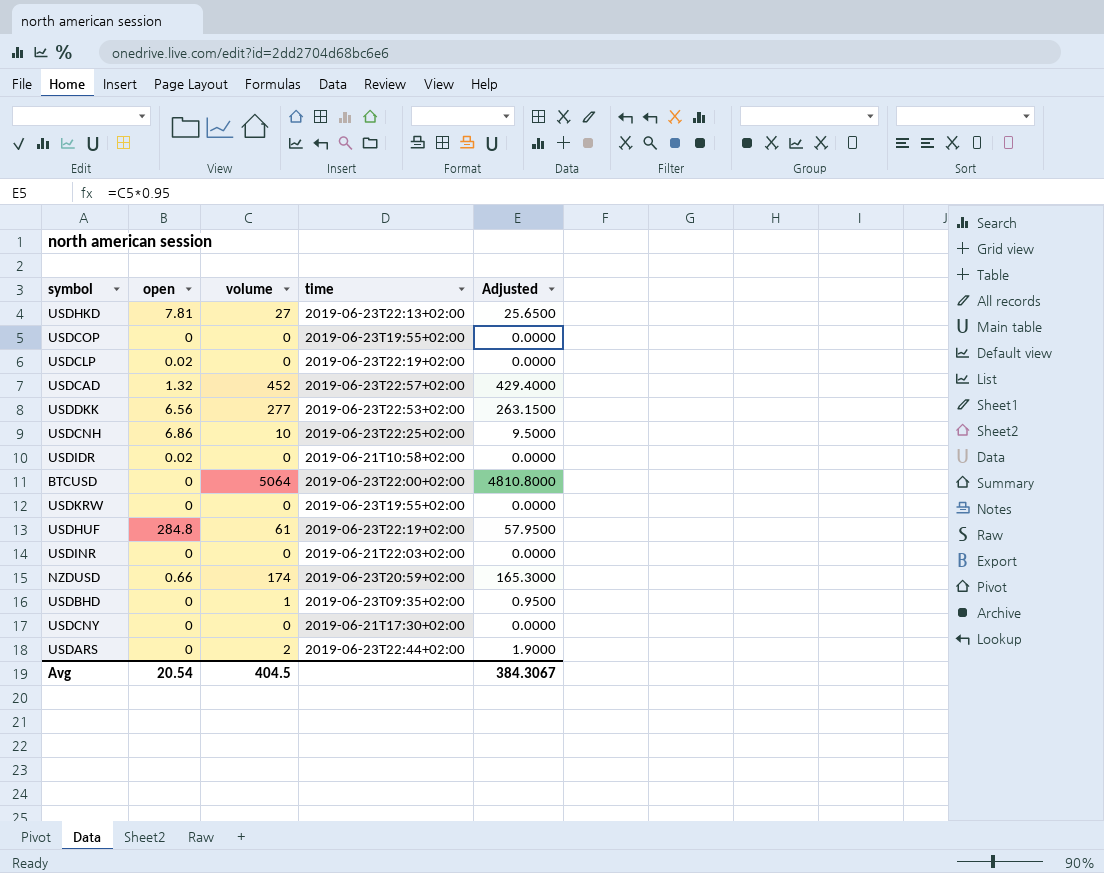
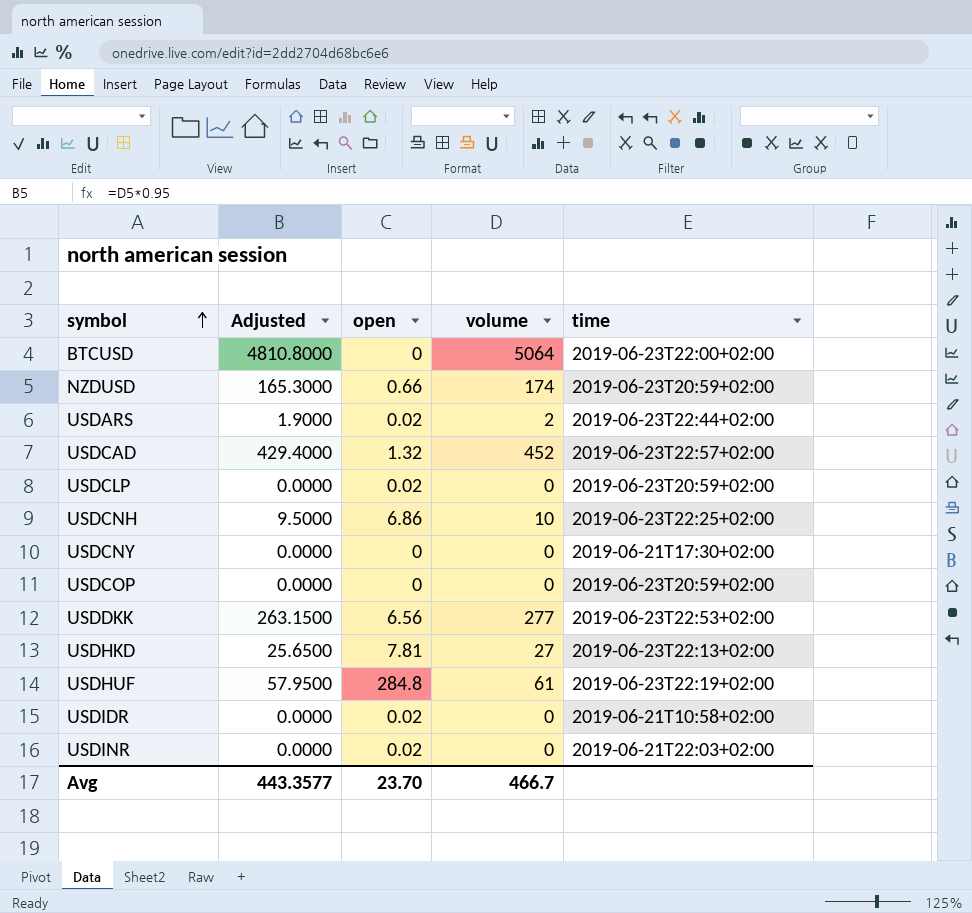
row order: none -> symbol ascending
column Adjusted | position: 5 -> 2
row USDKRW: 0 | 0 | 2019-06-23T19:55+02:00 | 0.0000 -> none
row USDBHD: 0 | 1 | 2019-06-23T09:35+02:00 | 0.9500 -> none
USDARS | open: 0 -> 0.02
USDCLP | time: 2019-06-23T22:19+02:00 -> 2019-06-23T20:59+02:00
USDCOP | time: 2019-06-23T19:55+02:00 -> 2019-06-23T20:59+02:00
USDINR | open: 0 -> 0.02
Avg | Adjusted: 384.3067 -> 443.3577
Avg | open: 20.54 -> 23.70
Avg | volume: 404.5 -> 466.7

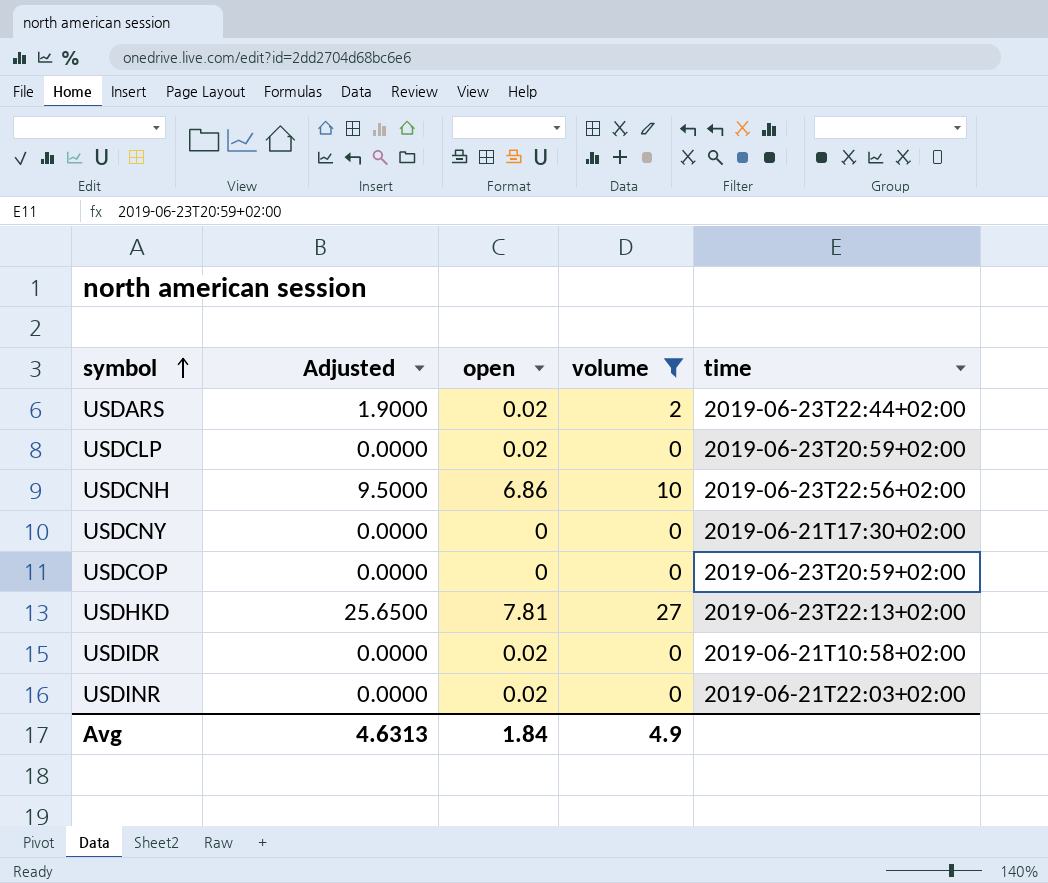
filter: none -> volume <= 27
USDCNH | time: 2019-06-23T22:25+02:00 -> 2019-06-23T22:56+02:00
Avg | Adjusted: 443.3577 -> 4.6313
Avg | open: 23.70 -> 1.84
Avg | volume: 466.7 -> 4.9

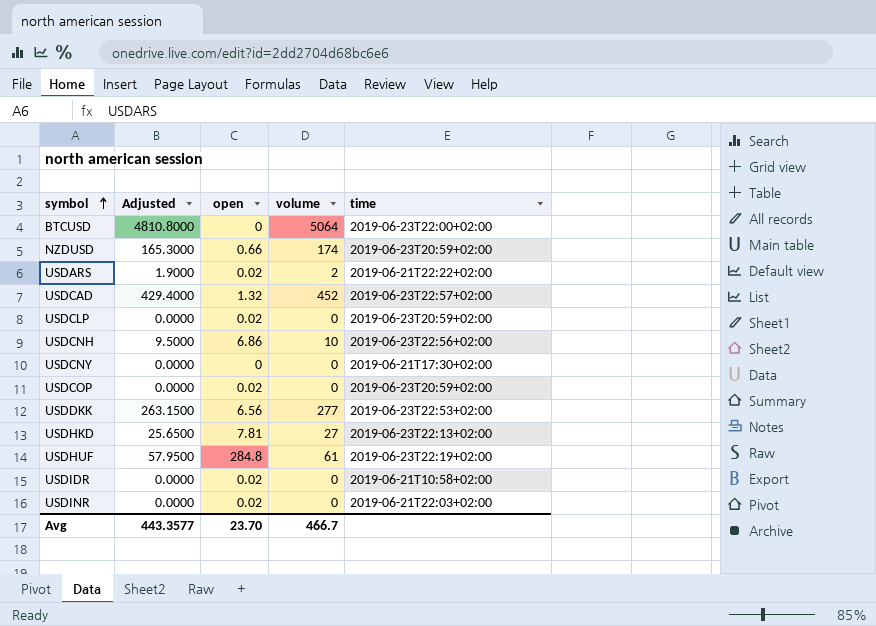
filter: volume <= 27 -> none
USDARS | time: 2019-06-23T22:44+02:00 -> 2019-06-21T22:22+02:00
USDCOP | open: 0 -> 0.02
Avg | Adjusted: 4.6313 -> 443.3577
Avg | open: 1.84 -> 23.70
Avg | volume: 4.9 -> 466.7

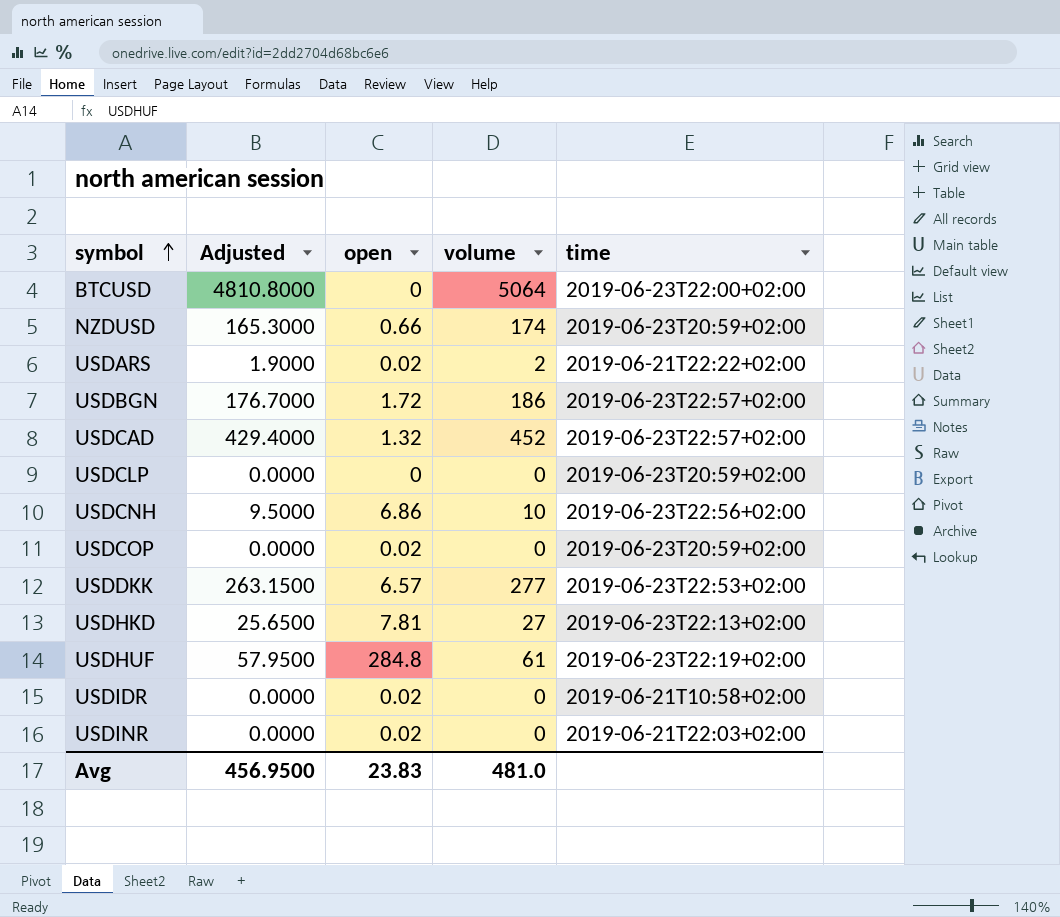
row USDCNY: 0.0000 | 0 | 0 | 2019-06-21T17:30+02:00 -> none
row USDBGN: none -> 176.7000 | 1.72 | 186 | 2019-06-23T22:57+02:00
USDCLP | open: 0.02 -> 0
USDDKK | open: 6.56 -> 6.57
Avg | Adjusted: 443.3577 -> 456.9500
Avg | open: 23.70 -> 23.83
Avg | volume: 466.7 -> 481.0

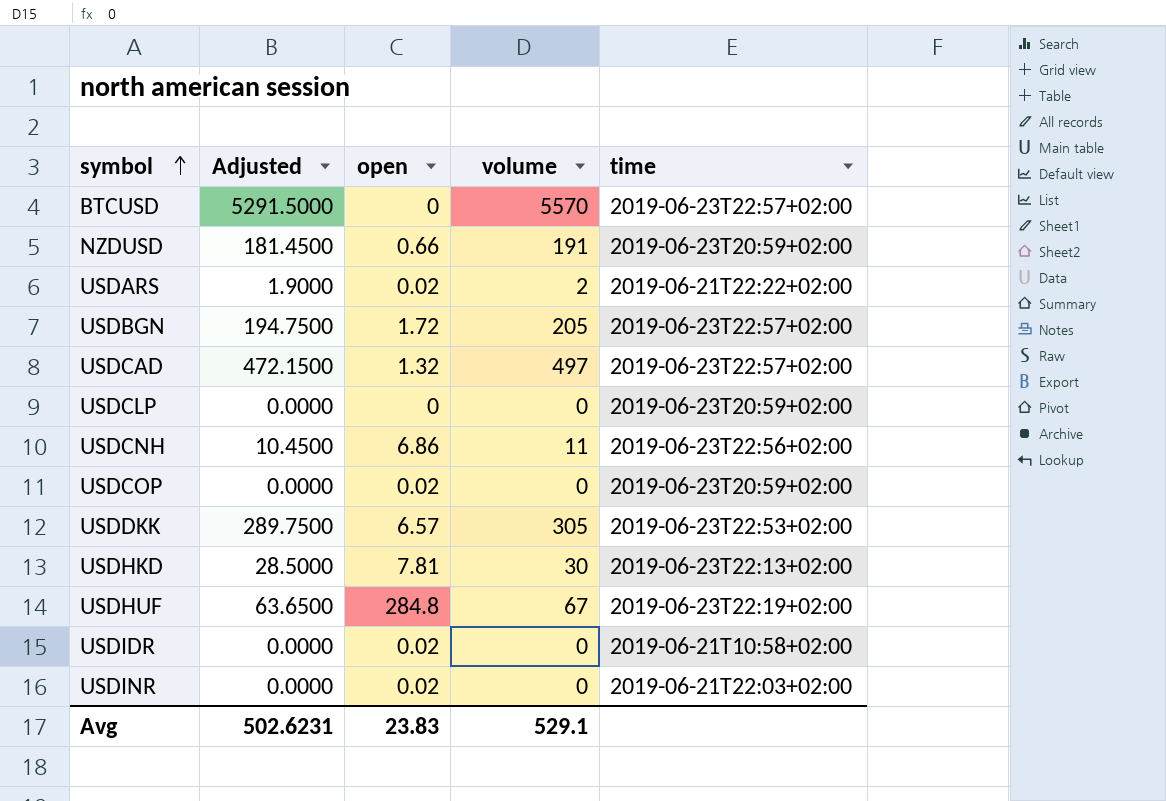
BTCUSD | Adjusted: 4810.8000 -> 5291.5000
BTCUSD | volume: 5064 -> 5570
BTCUSD | time: 2019-06-23T22:00+02:00 -> 2019-06-23T22:57+02:00
NZDUSD | Adjusted: 165.3000 -> 181.4500
NZDUSD | volume: 174 -> 191
USDBGN | Adjusted: 176.7000 -> 194.7500
USDBGN | volume: 186 -> 205
USDCAD | Adjusted: 429.4000 -> 472.1500
USDCAD | volume: 452 -> 497
USDCNH | Adjusted: 9.5000 -> 10.4500
USDCNH | volume: 10 -> 11
USDDKK | Adjusted: 263.1500 -> 289.7500
USDDKK | volume: 277 -> 305
USDHKD | Adjusted: 25.6500 -> 28.5000
USDHKD | volume: 27 -> 30
USDHUF | Adjusted: 57.9500 -> 63.6500
USDHUF | volume: 61 -> 67
Avg | Adjusted: 456.9500 -> 502.6231
Avg | volume: 481.0 -> 529.1

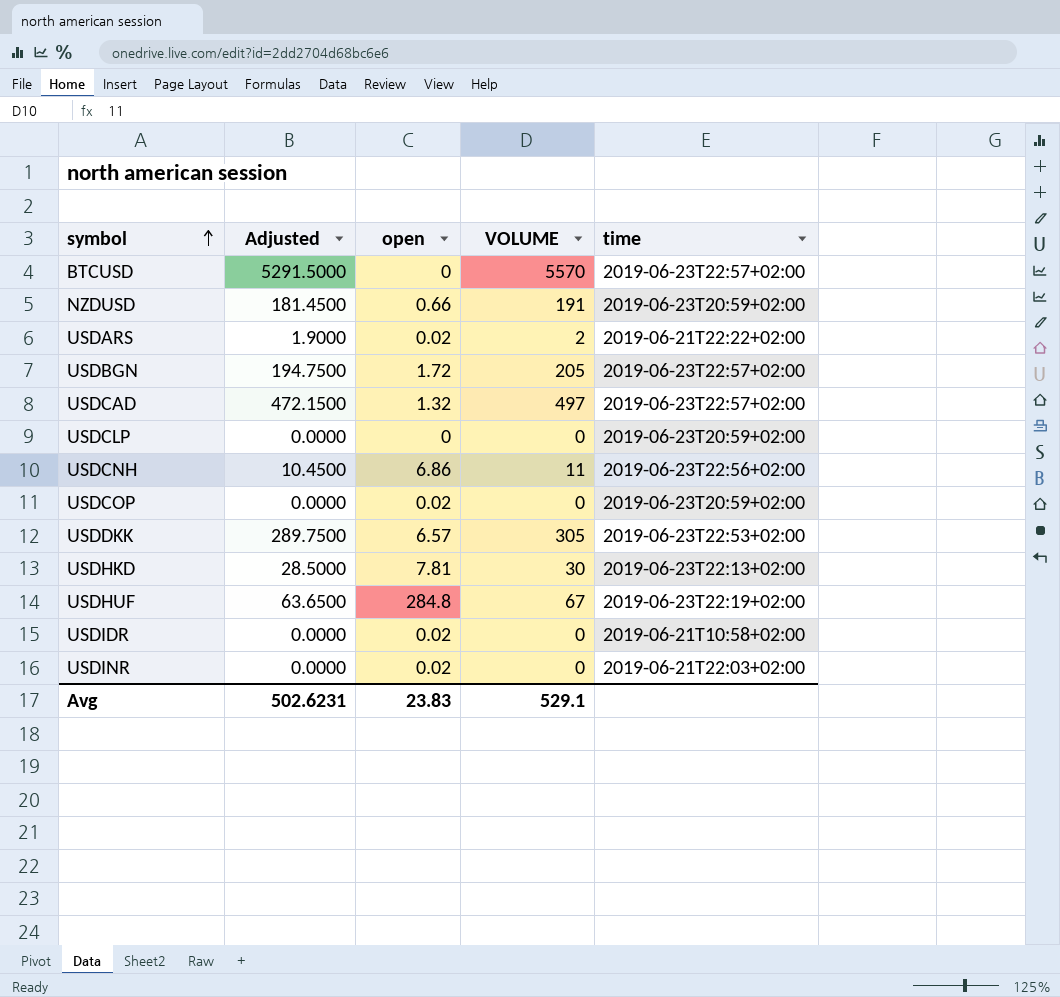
column name: volume -> VOLUME

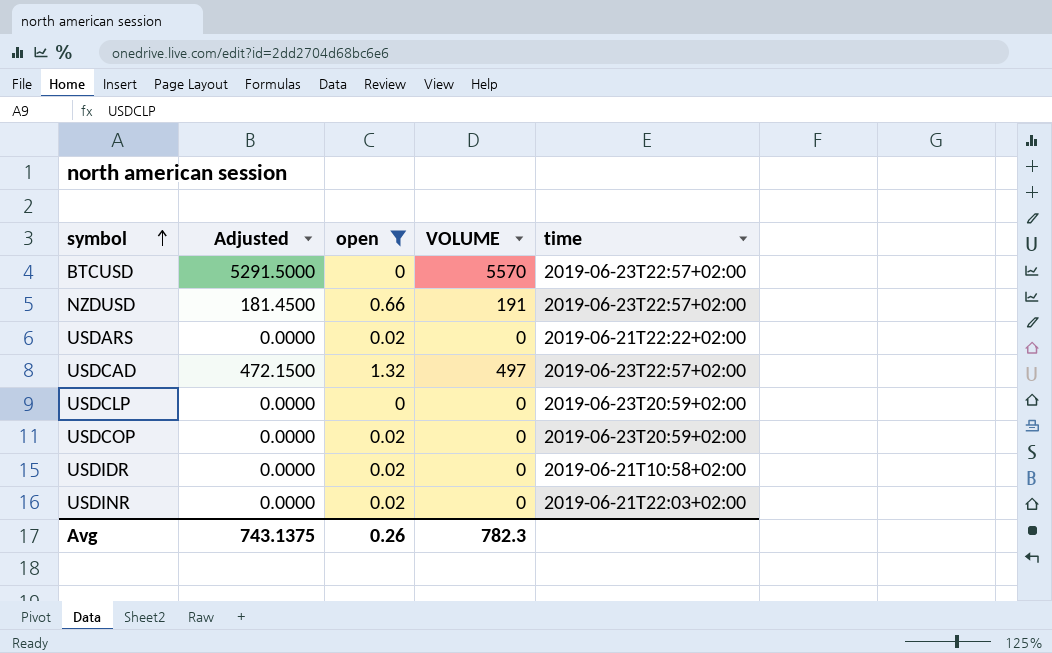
filter: none -> open <= 1.32
NZDUSD | time: 2019-06-23T20:59+02:00 -> 2019-06-23T22:57+02:00
USDARS | Adjusted: 1.9000 -> 0.0000
USDARS | VOLUME: 2 -> 0
Avg | Adjusted: 502.6231 -> 743.1375
Avg | open: 23.83 -> 0.26
Avg | VOLUME: 529.1 -> 782.3

